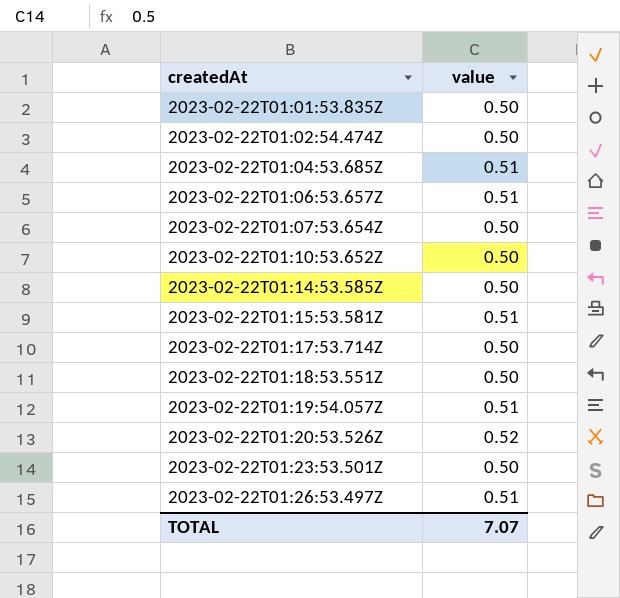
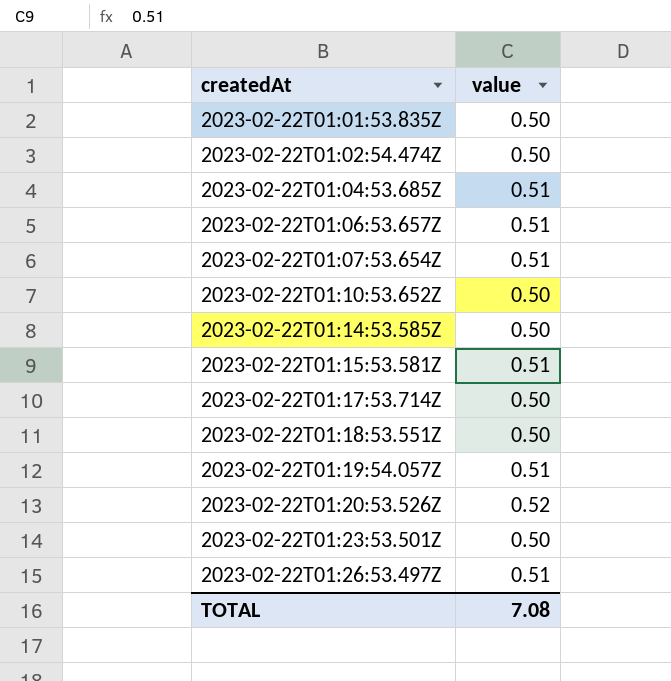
2023-02-22T01:07:53.654Z | value: 0.50 -> 0.51
TOTAL | value: 7.07 -> 7.08

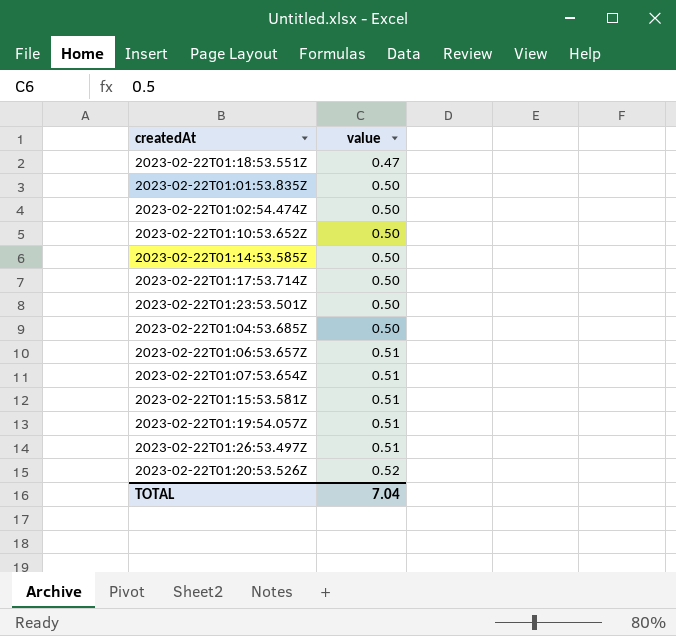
row order: createdAt ascending -> value ascending
2023-02-22T01:18:53.551Z | value: 0.50 -> 0.47
2023-02-22T01:04:53.685Z | value: 0.51 -> 0.50
TOTAL | value: 7.08 -> 7.04

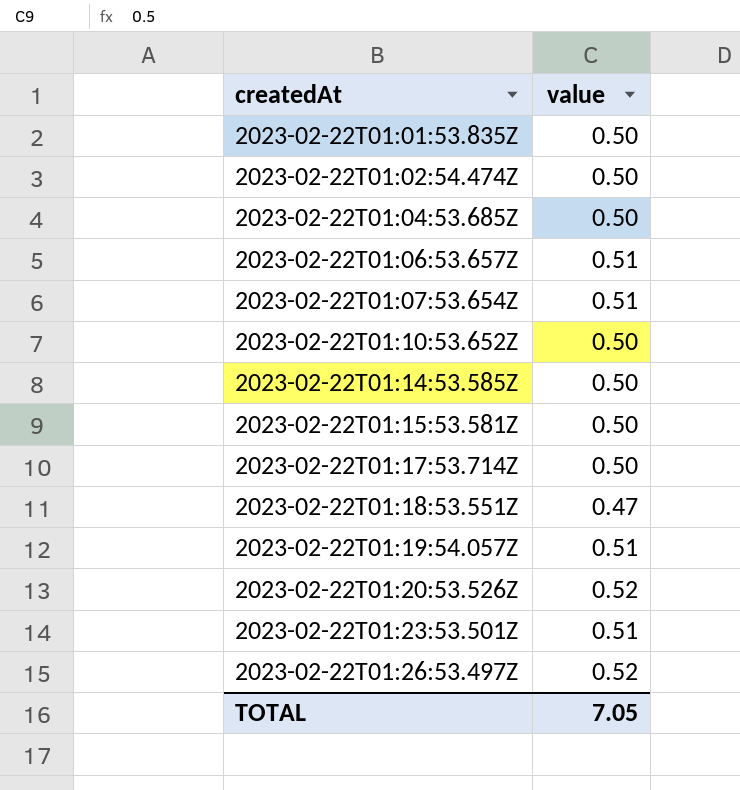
row order: value ascending -> createdAt ascending
2023-02-22T01:15:53.581Z | value: 0.51 -> 0.50
2023-02-22T01:23:53.501Z | value: 0.50 -> 0.51
2023-02-22T01:26:53.497Z | value: 0.51 -> 0.52
TOTAL | value: 7.04 -> 7.05

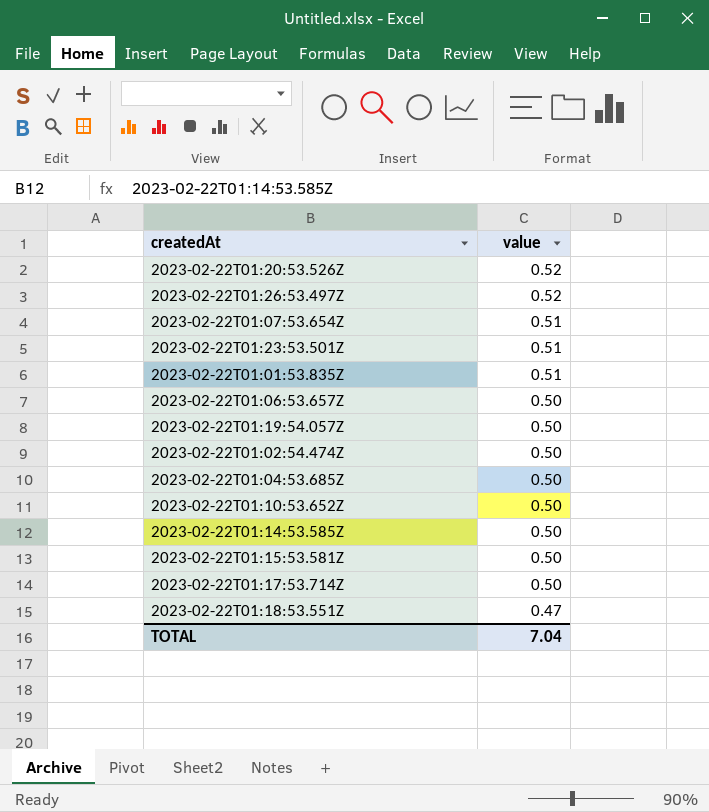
row order: createdAt ascending -> value descending
2023-02-22T01:01:53.835Z | value: 0.50 -> 0.51
2023-02-22T01:06:53.657Z | value: 0.51 -> 0.50
2023-02-22T01:19:54.057Z | value: 0.51 -> 0.50
TOTAL | value: 7.05 -> 7.04

